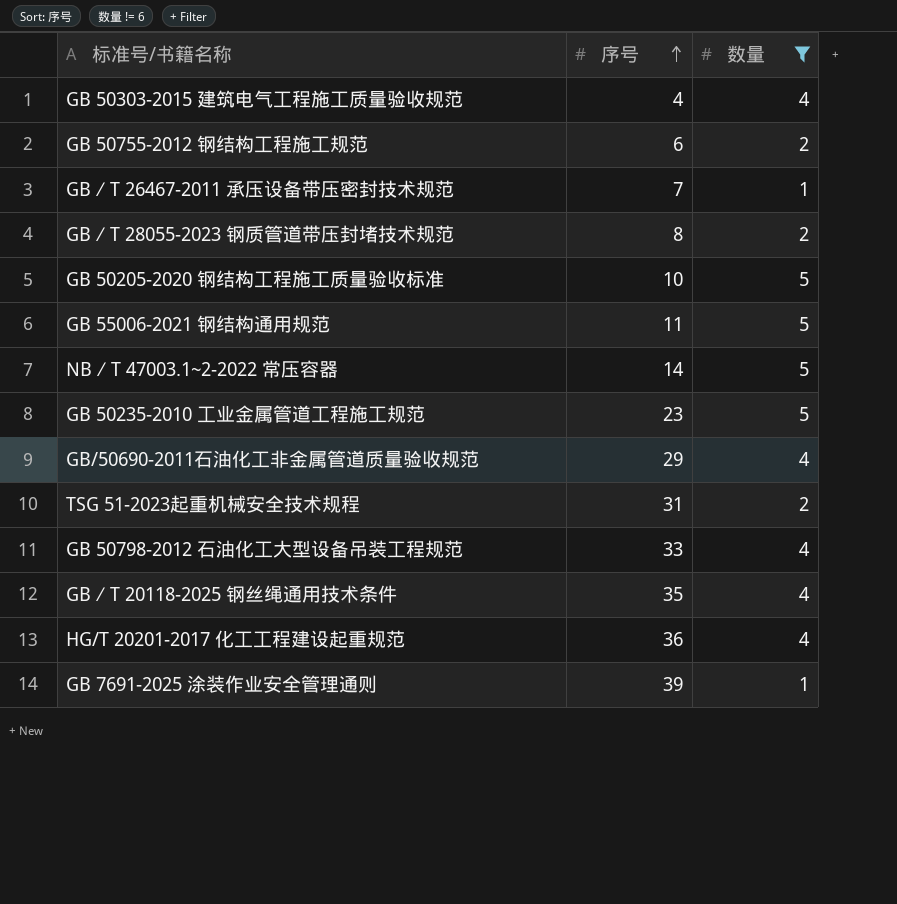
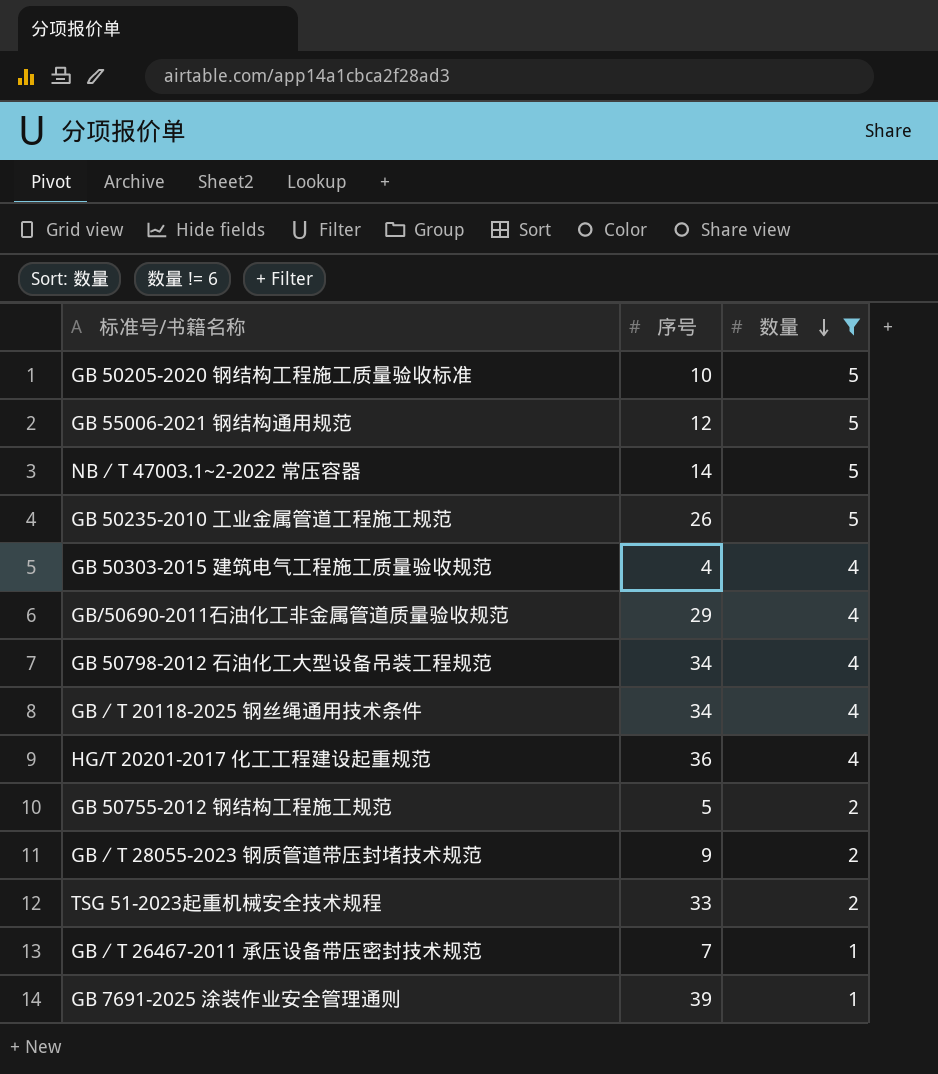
row order: 序号 ascending -> 数量 descending
GB 55006-2021 钢结构通用规范 | 序号: 11 -> 12
GB 50235-2010 工业金属管道工程施工规范 | 序号: 23 -> 26
GB 50798-2012 石油化工大型设备吊装工程规范 | 序号: 33 -> 34
GB∕T 20118-2025 钢丝绳通用技术条件 | 序号: 35 -> 34
GB 50755-2012 钢结构工程施工规范 | 序号: 6 -> 5
GB∕T 28055-2023 钢质管道带压封堵技术规范 | 序号: 8 -> 9
TSG 51-2023起重机械安全技术规程 | 序号: 31 -> 33

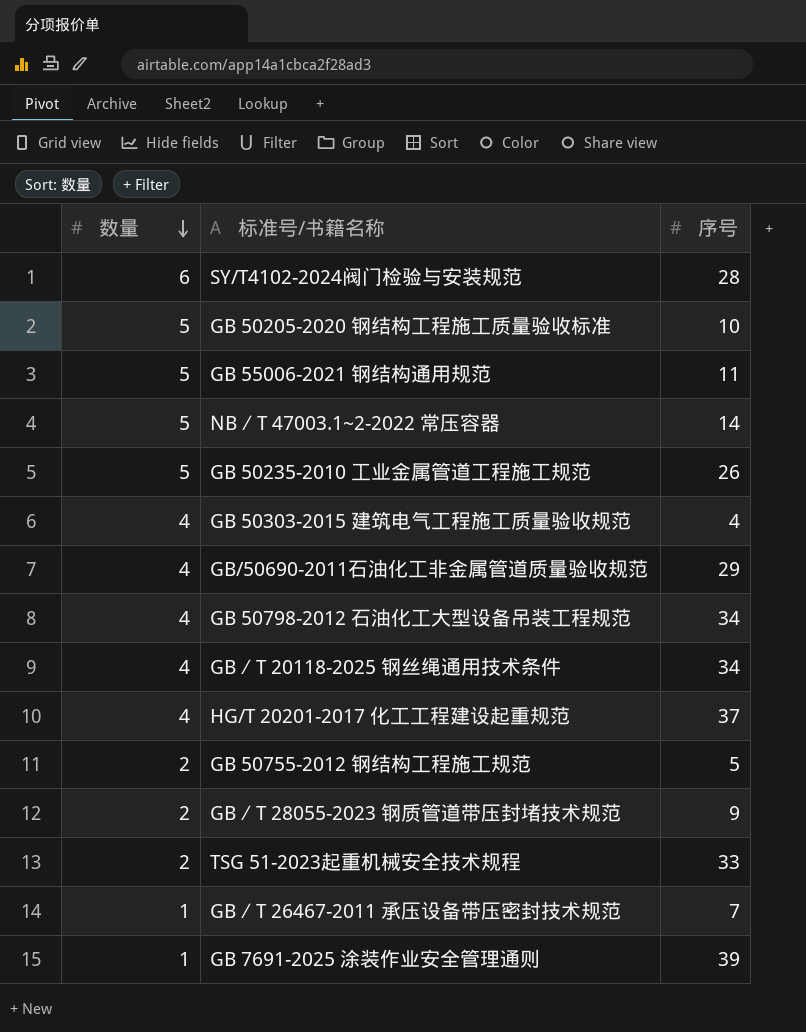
filter: 数量 != 6 -> none
column 数量 | position: 3 -> 1
GB 55006-2021 钢结构通用规范 | 序号: 12 -> 11
HG/T 20201-2017 化工工程建设起重规范 | 序号: 36 -> 37

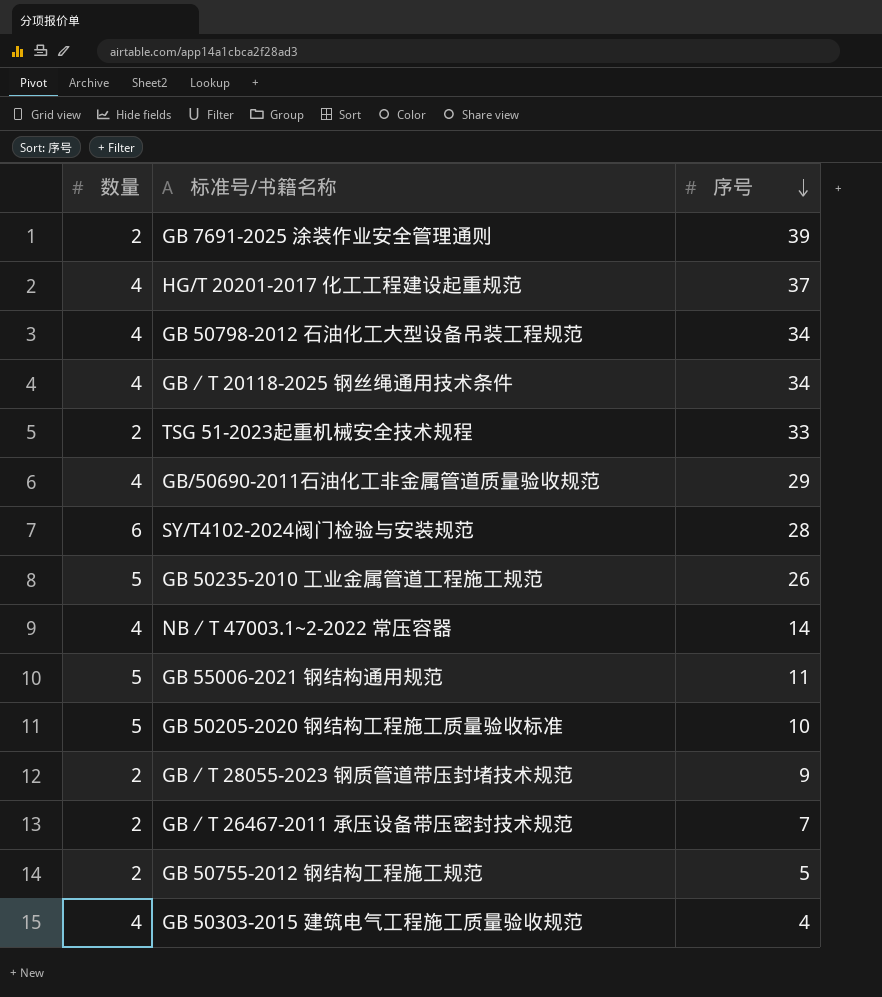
row order: 数量 descending -> 序号 descending
GB 7691-2025 涂装作业安全管理通则 | 数量: 1 -> 2
NB∕T 47003.1~2-2022 常压容器 | 数量: 5 -> 4
GB∕T 26467-2011 承压设备带压密封技术规范 | 数量: 1 -> 2

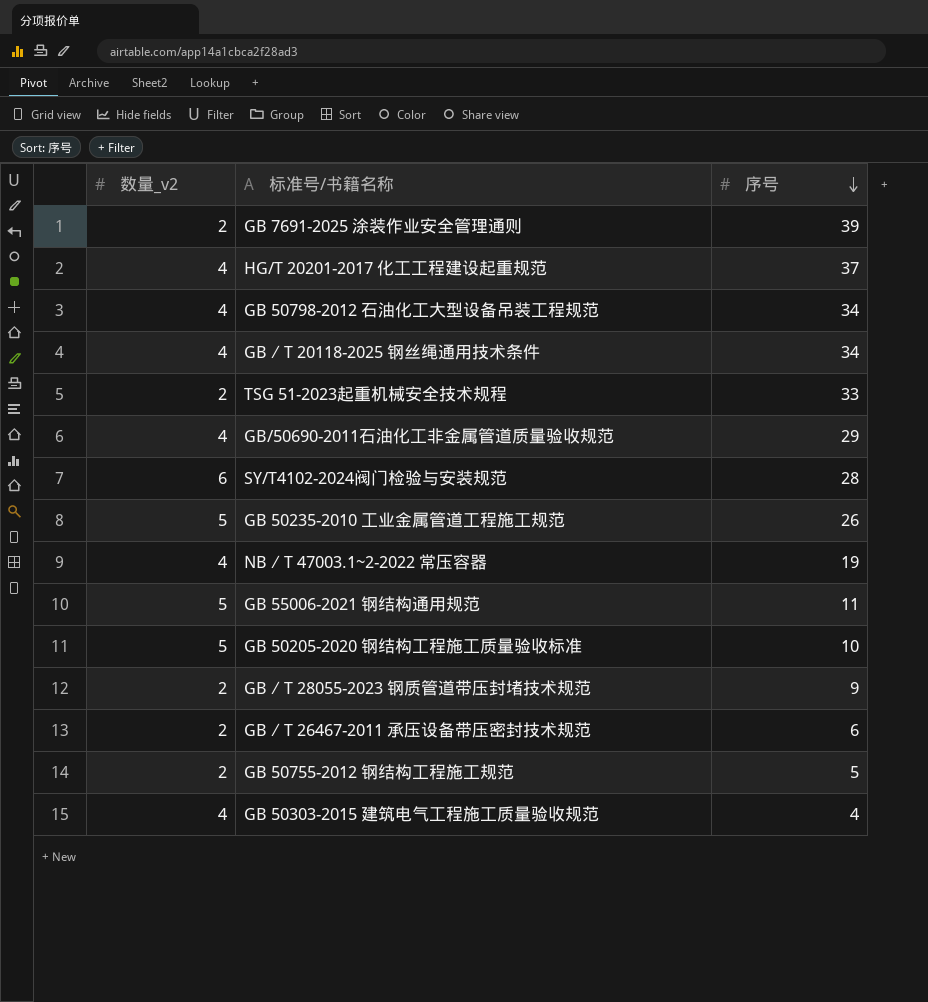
column name: 数量 -> 数量_v2
NB∕T 47003.1~2-2022 常压容器 | 序号: 14 -> 19
GB∕T 26467-2011 承压设备带压密封技术规范 | 序号: 7 -> 6

